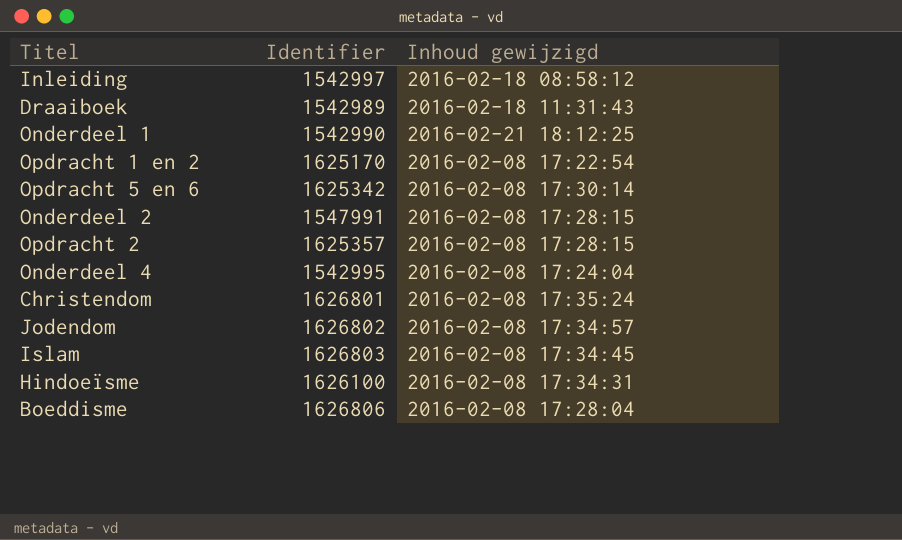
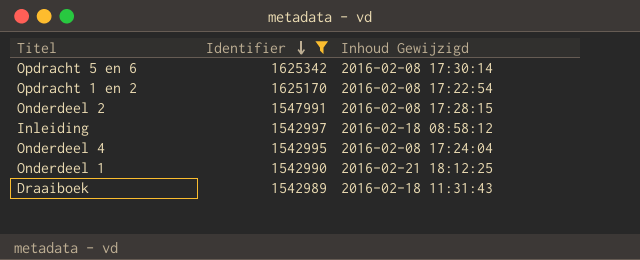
filter: none -> Identifier <= 1625342
row order: none -> Identifier descending
column name: Inhoud gewijzigd -> Inhoud Gewijzigd

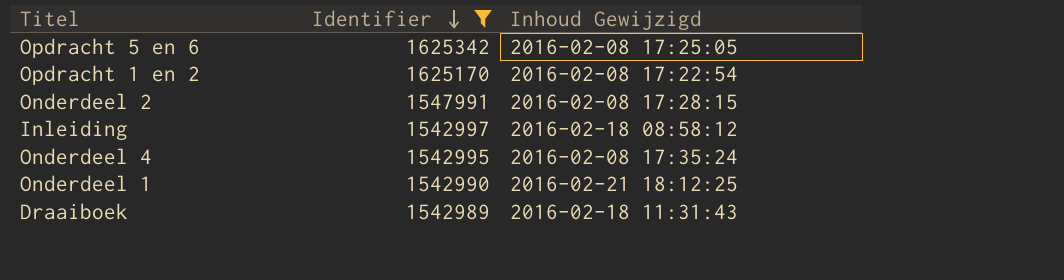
Opdracht 5 en 6 | Inhoud Gewijzigd: 2016-02-08 17:30:14 -> 2016-02-08 17:25:05
Onderdeel 4 | Inhoud Gewijzigd: 2016-02-08 17:24:04 -> 2016-02-08 17:35:24

